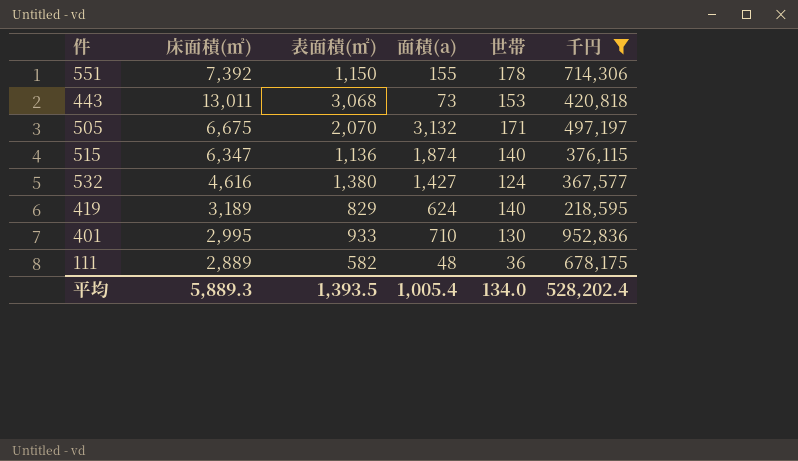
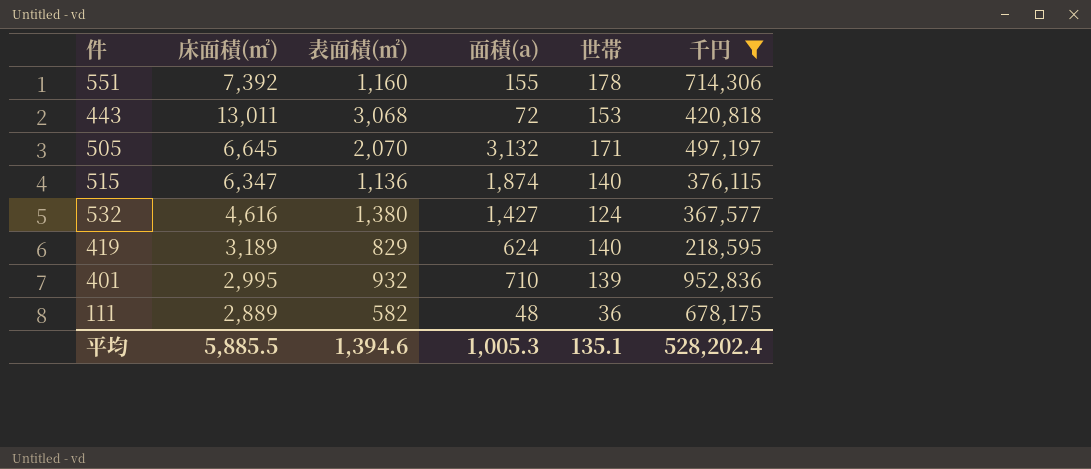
551 | 表面積(㎡): 1,150 -> 1,160
443 | 面積(a): 73 -> 72
505 | 床面積(㎡): 6,675 -> 6,645
401 | 表面積(㎡): 933 -> 932
401 | 世帯: 130 -> 139
平均 | 床面積(㎡): 5,889.3 -> 5,885.5
平均 | 表面積(㎡): 1,393.5 -> 1,394.6
平均 | 面積(a): 1,005.4 -> 1,005.3
平均 | 世帯: 134.0 -> 135.1

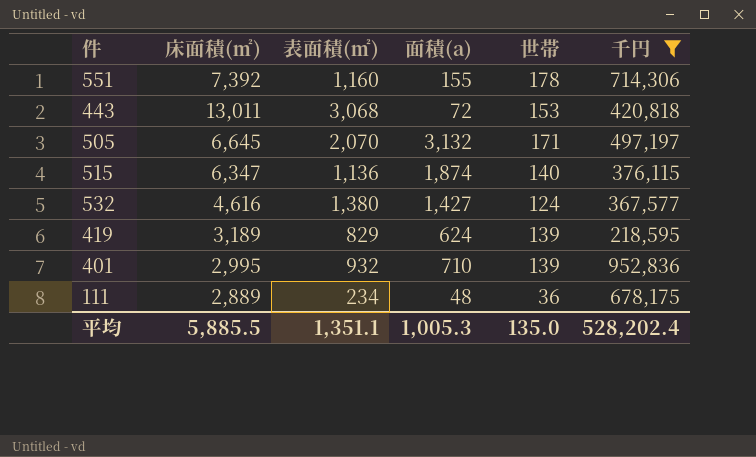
419 | 世帯: 140 -> 139
111 | 表面積(㎡): 582 -> 234
平均 | 表面積(㎡): 1,394.6 -> 1,351.1
平均 | 世帯: 135.1 -> 135.0

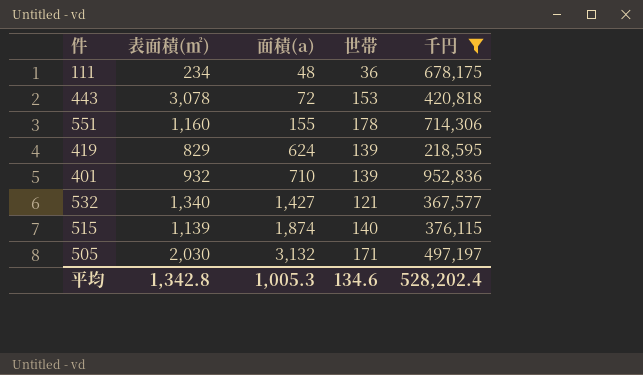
row order: none -> 面積(a) ascending
column 床面積(㎡) | position: 2 -> none
443 | 表面積(㎡): 3,068 -> 3,078
532 | 表面積(㎡): 1,380 -> 1,340
532 | 世帯: 124 -> 121
515 | 表面積(㎡): 1,136 -> 1,139
505 | 表面積(㎡): 2,070 -> 2,030
平均 | 表面積(㎡): 1,351.1 -> 1,342.8
平均 | 世帯: 135.0 -> 134.6

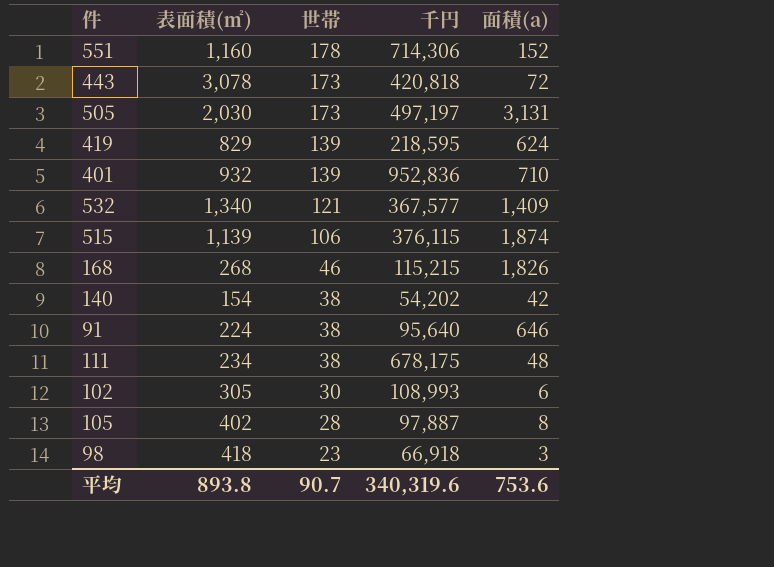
filter: 千円 >= 218,595 -> none
row order: 面積(a) ascending -> 世帯 descending
column 面積(a) | position: 3 -> 5
551 | 面積(a): 155 -> 152
443 | 世帯: 153 -> 173
505 | 世帯: 171 -> 173
505 | 面積(a): 3,132 -> 3,131
532 | 面積(a): 1,427 -> 1,409
515 | 世帯: 140 -> 106
111 | 世帯: 36 -> 38
平均 | 表面積(㎡): 1,342.8 -> 893.8
平均 | 世帯: 134.6 -> 90.7
平均 | 千円: 528,202.4 -> 340,319.6
平均 | 面積(a): 1,005.3 -> 753.6

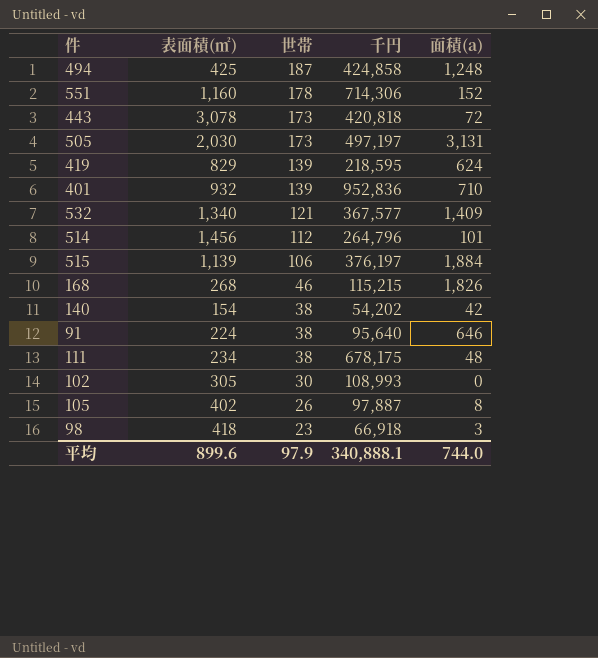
row 494: none -> 425 | 187 | 424,858 | 1,248
row 514: none -> 1,456 | 112 | 264,796 | 101
515 | 千円: 376,115 -> 376,197
515 | 面積(a): 1,874 -> 1,884
102 | 面積(a): 6 -> 0
105 | 世帯: 28 -> 26
平均 | 表面積(㎡): 893.8 -> 899.6
平均 | 世帯: 90.7 -> 97.9
平均 | 千円: 340,319.6 -> 340,888.1
平均 | 面積(a): 753.6 -> 744.0

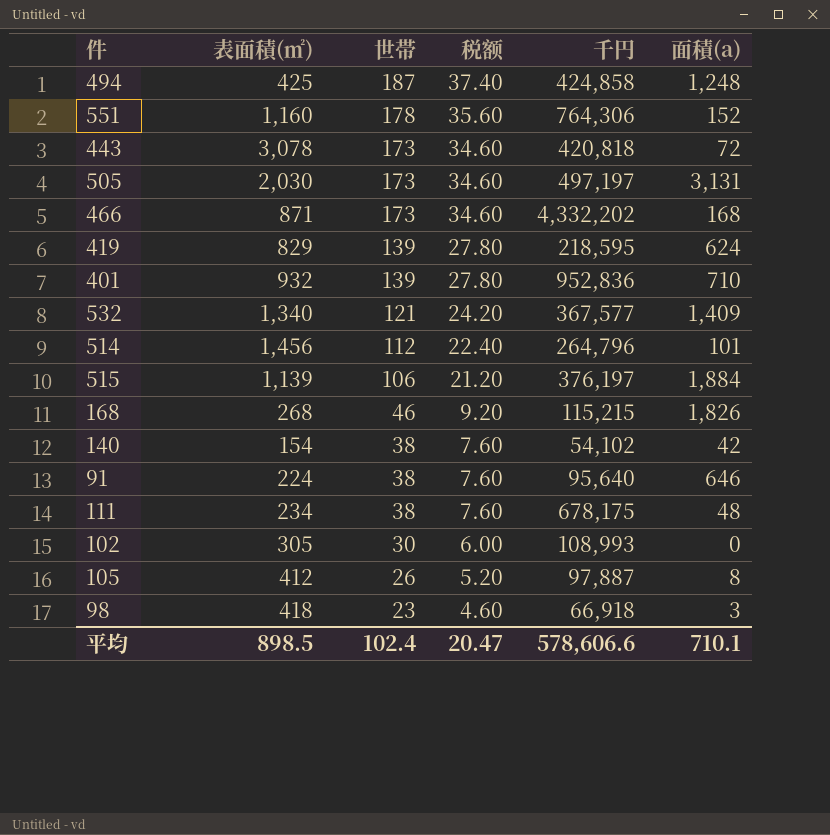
column 税额 | formula: none -> [世帯] * 0.2
551 | 千円: 714,306 -> 764,306
row 466: none -> 871 | 173 | 34.60 | 4,332,202 | 168
140 | 千円: 54,202 -> 54,102
105 | 表面積(㎡): 402 -> 412
平均 | 表面積(㎡): 899.6 -> 898.5
平均 | 世帯: 97.9 -> 102.4
平均 | 千円: 340,888.1 -> 578,606.6
平均 | 面積(a): 744.0 -> 710.1

